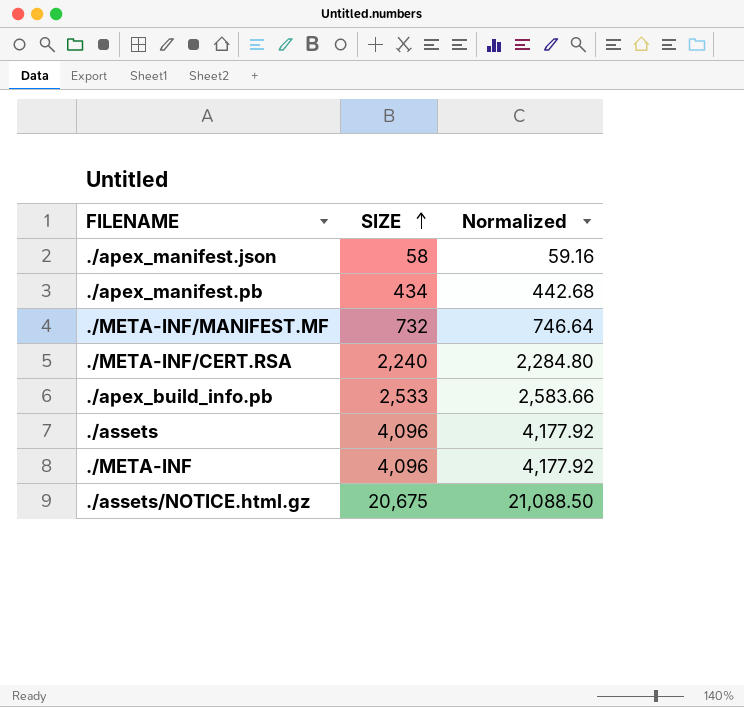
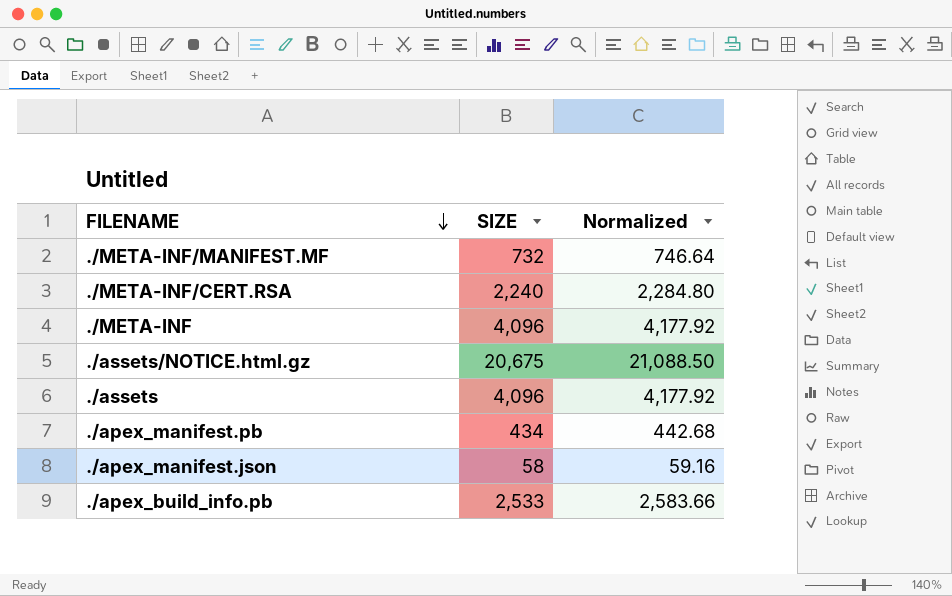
row order: SIZE ascending -> FILENAME descending

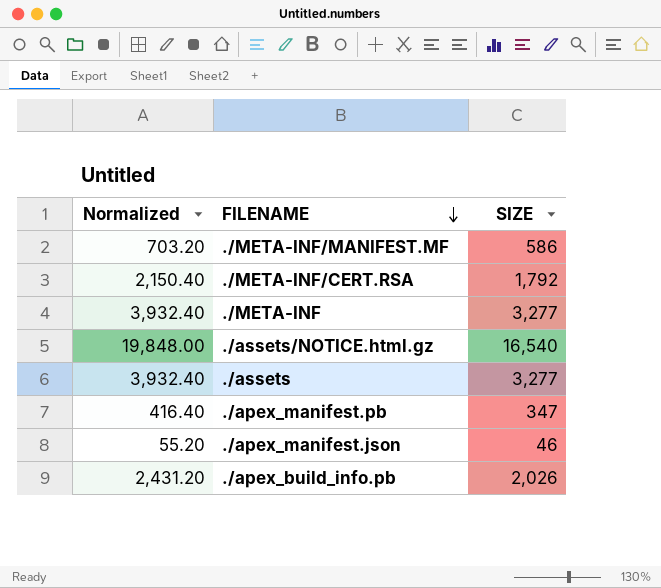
column Normalized | formula: [SIZE] * 1.02 -> [SIZE] * 1.2
column Normalized | position: 3 -> 1
./META-INF/MANIFEST.MF | SIZE: 732 -> 586
./META-INF/CERT.RSA | SIZE: 2,240 -> 1,792
./META-INF | SIZE: 4,096 -> 3,277
./assets/NOTICE.html.gz | SIZE: 20,675 -> 16,540
./assets | SIZE: 4,096 -> 3,277
./apex_manifest.pb | SIZE: 434 -> 347
./apex_manifest.json | SIZE: 58 -> 46
./apex_build_info.pb | SIZE: 2,533 -> 2,026

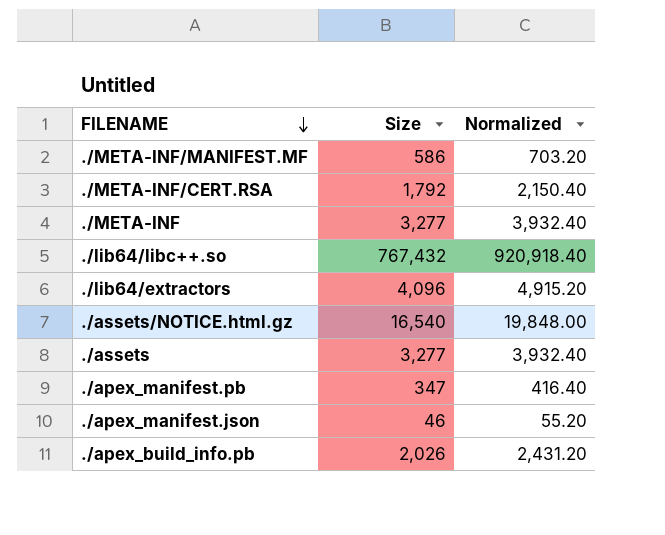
column name: SIZE -> Size
column Normalized | position: 1 -> 3
row ./lib64/libc++.so: none -> 767,432 | 920,918.40
row ./lib64/extractors: none -> 4,096 | 4,915.20

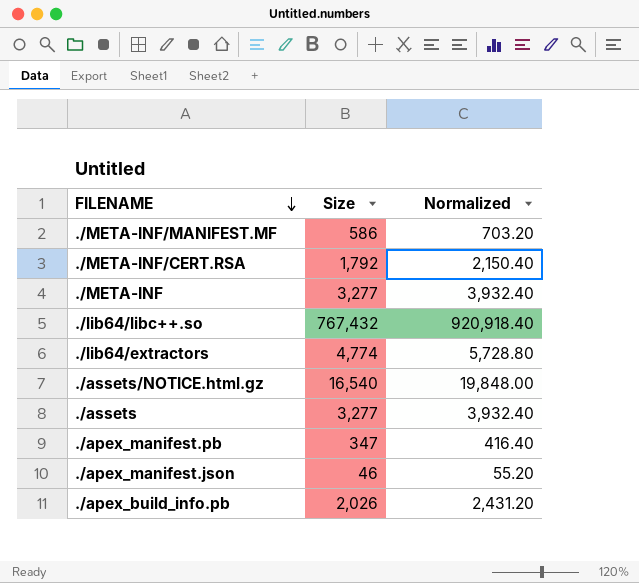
./lib64/extractors | Size: 4,096 -> 4,774
./lib64/extractors | Normalized: 4,915.20 -> 5,728.80

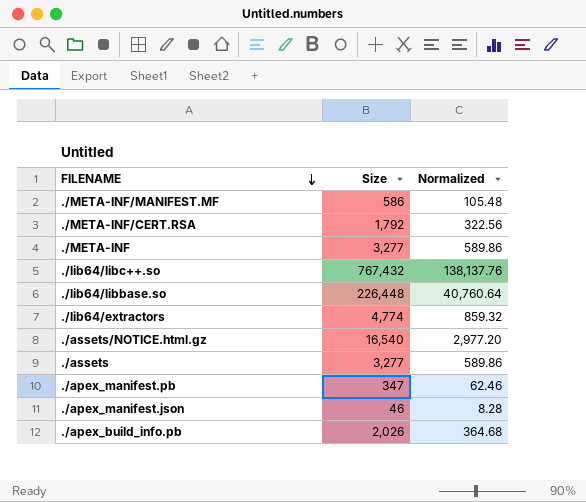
column Normalized | formula: [Size] * 1.2 -> [Size] * 0.18
row ./lib64/libbase.so: none -> 226,448 | 40,760.64

